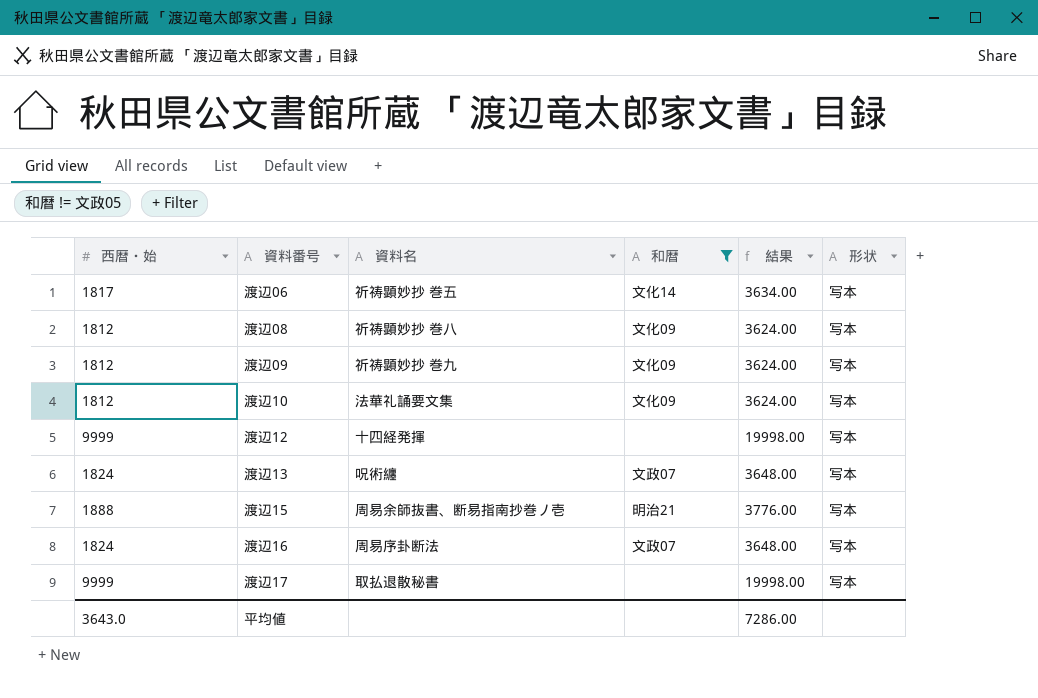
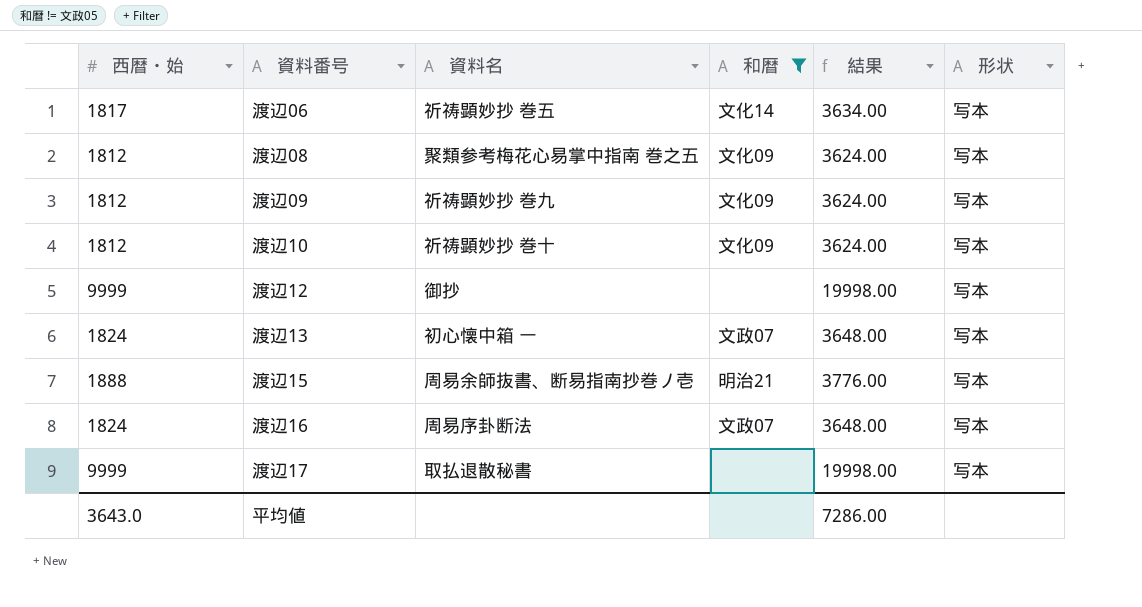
渡辺08 | 資料名: 祈祷顕妙抄 巻八 -> 聚類参考梅花心易掌中指南 巻之五
渡辺10 | 資料名: 法華礼誦要文集 -> 祈祷顕妙抄 巻十
渡辺12 | 資料名: 十四経発揮 -> 御抄
渡辺13 | 資料名: 呪術纏 -> 初心懐中箱 一

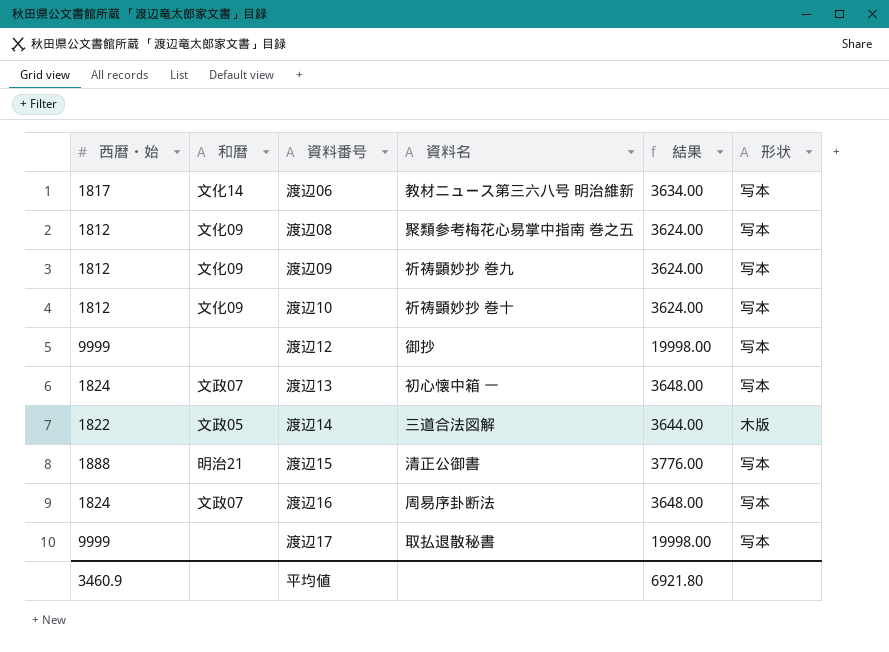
filter: 和暦 != 文政05 -> none
column 和暦 | position: 4 -> 2
渡辺06 | 資料名: 祈祷顕妙抄 巻五 -> 教材ニュース第三六八号 明治維新
渡辺15 | 資料名: 周易余師抜書、断易指南抄巻ノ壱 -> 清正公御書
平均値 | 西暦・始: 3643.0 -> 3460.9
平均値 | 結果: 7286.00 -> 6921.80

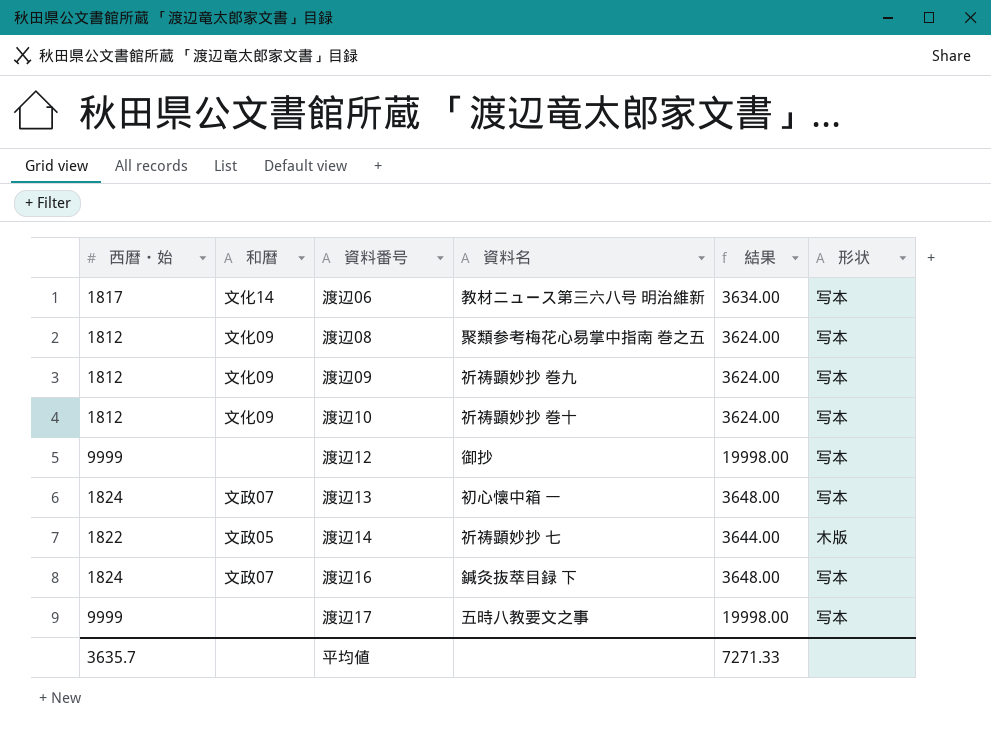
row 渡辺15: 1888 | 明治21 | 清正公御書 | 3776.00 | 写本 -> none
渡辺14 | 資料名: 三道合法図解 -> 祈祷顕妙抄 七
渡辺16 | 資料名: 周易序卦断法 -> 鍼灸抜萃目録 下
渡辺17 | 資料名: 取払退散秘書 -> 五時八教要文之事
平均値 | 西暦・始: 3460.9 -> 3635.7
平均値 | 結果: 6921.80 -> 7271.33

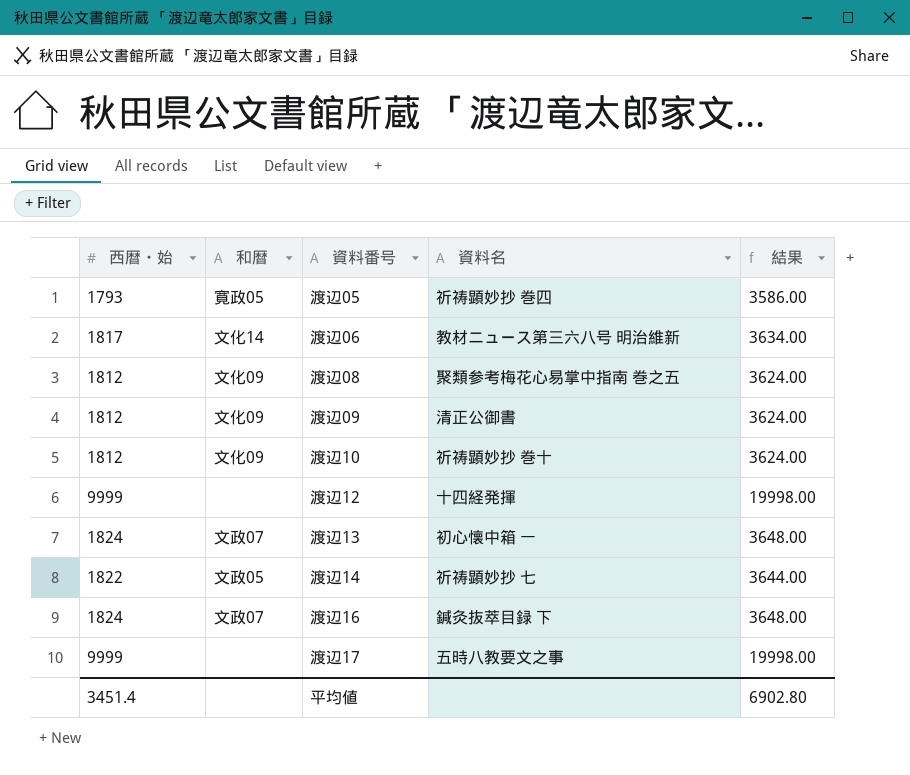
column 形状 | position: 6 -> none
row 渡辺05: none -> 1793 | 寛政05 | 祈祷顕妙抄 巻四 | 3586.00
渡辺09 | 資料名: 祈祷顕妙抄 巻九 -> 清正公御書
渡辺12 | 資料名: 御抄 -> 十四経発揮
平均値 | 西暦・始: 3635.7 -> 3451.4
平均値 | 結果: 7271.33 -> 6902.80

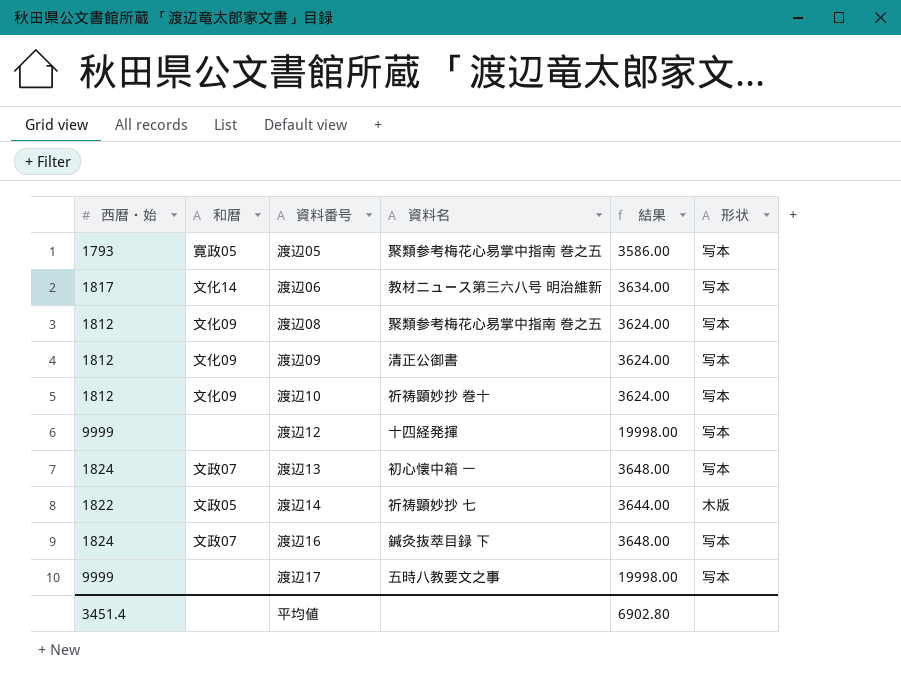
column 形状 | position: none -> 6
渡辺05 | 資料名: 祈祷顕妙抄 巻四 -> 聚類参考梅花心易掌中指南 巻之五

